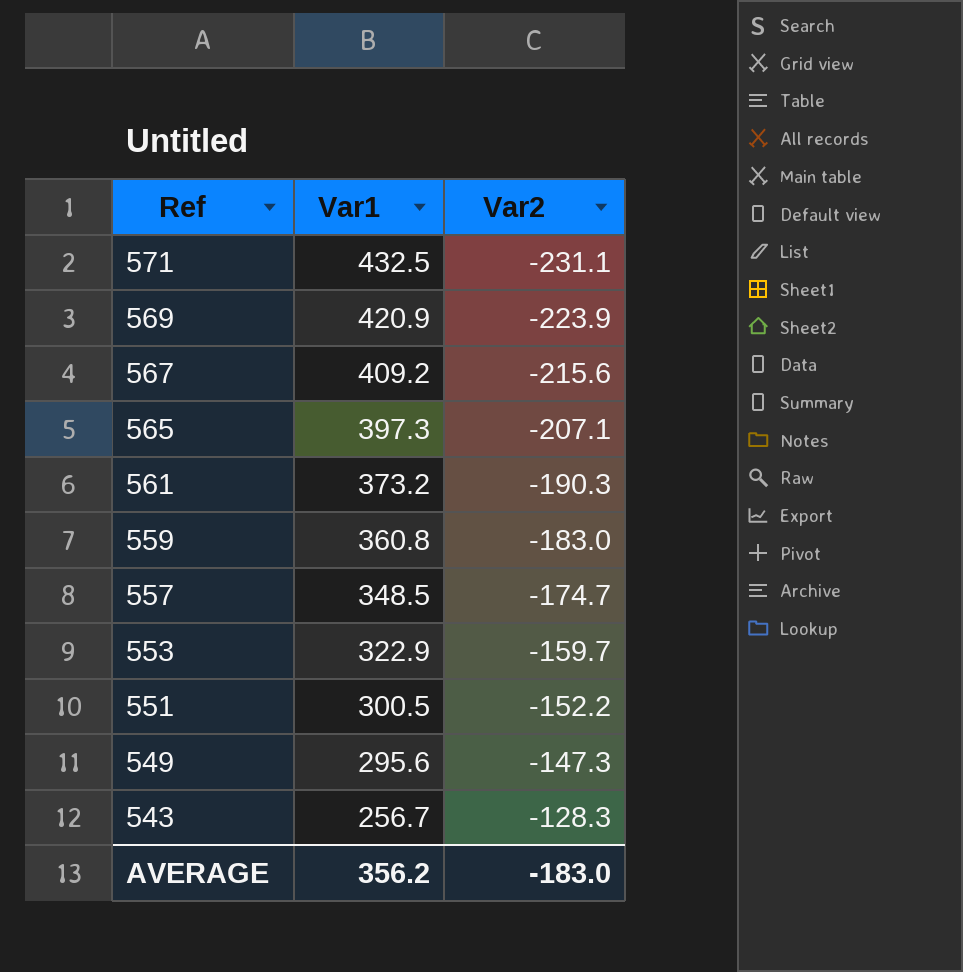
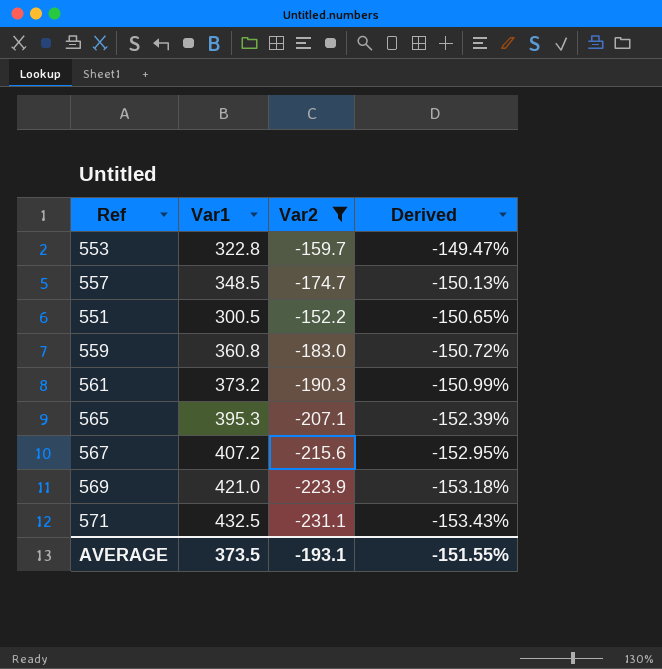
filter: none -> Var2 <= -152.2
row order: Ref descending -> Derived descending
column Derived | formula: none -> ([Var2] - [Var1]) / [Var1]
553 | Var1: 322.9 -> 322.8
565 | Var1: 397.3 -> 395.3
567 | Var1: 409.2 -> 407.2
569 | Var1: 420.9 -> 421.0
AVERAGE | Var1: 356.2 -> 373.5
AVERAGE | Var2: -183.0 -> -193.1

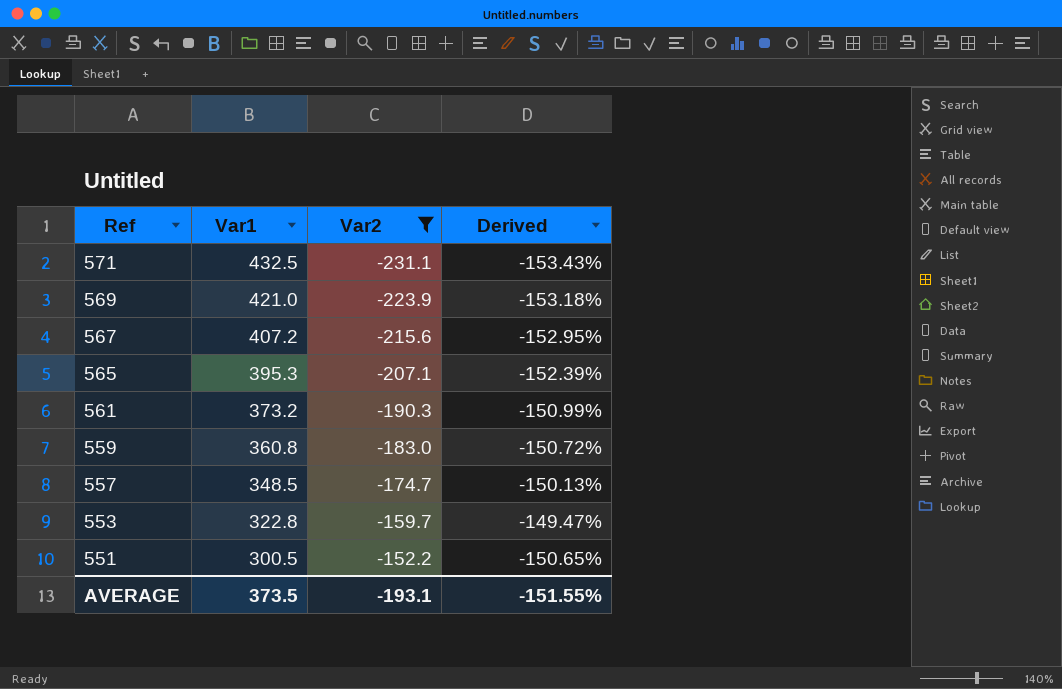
row order: Derived descending -> Ref descending

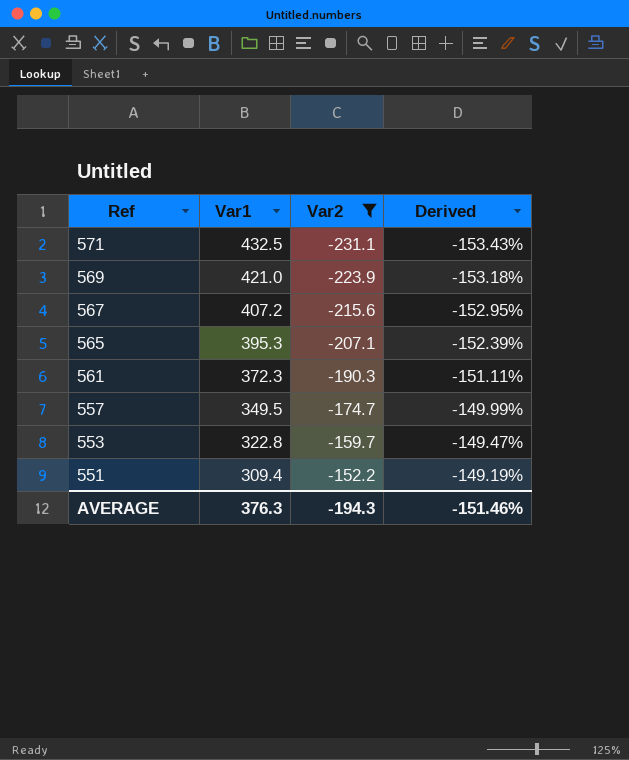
row 559: 360.8 | -183.0 | -150.72% -> none
561 | Var1: 373.2 -> 372.3
561 | Derived: -150.99% -> -151.11%
557 | Var1: 348.5 -> 349.5
557 | Derived: -150.13% -> -149.99%
551 | Var1: 300.5 -> 309.4
551 | Derived: -150.65% -> -149.19%
AVERAGE | Var1: 373.5 -> 376.3
AVERAGE | Var2: -193.1 -> -194.3
AVERAGE | Derived: -151.55% -> -151.46%

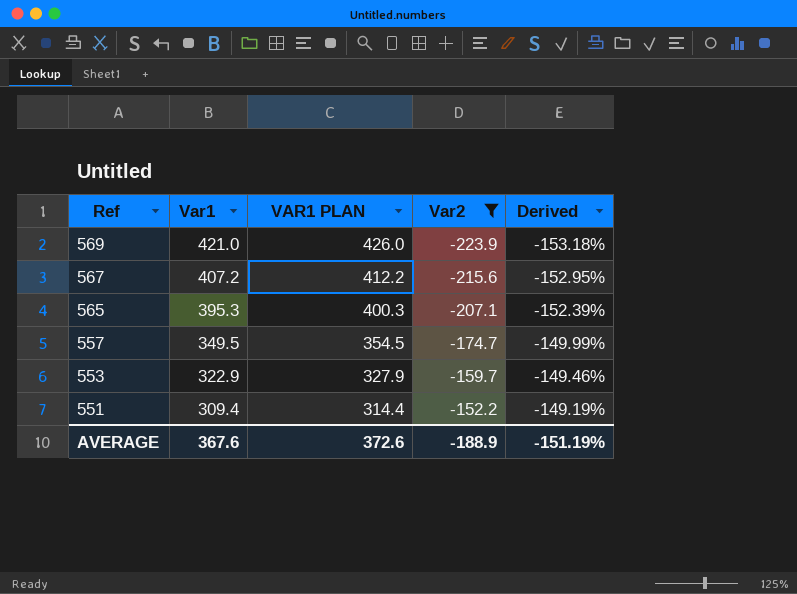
column VAR1 PLAN | formula: none -> [Var1] + 5
row 571: 432.5 | -231.1 | -153.43% -> none
row 561: 372.3 | -190.3 | -151.11% -> none
553 | Var1: 322.8 -> 322.9
553 | Derived: -149.47% -> -149.46%
AVERAGE | Var1: 376.3 -> 367.6
AVERAGE | Var2: -194.3 -> -188.9
AVERAGE | Derived: -151.46% -> -151.19%

